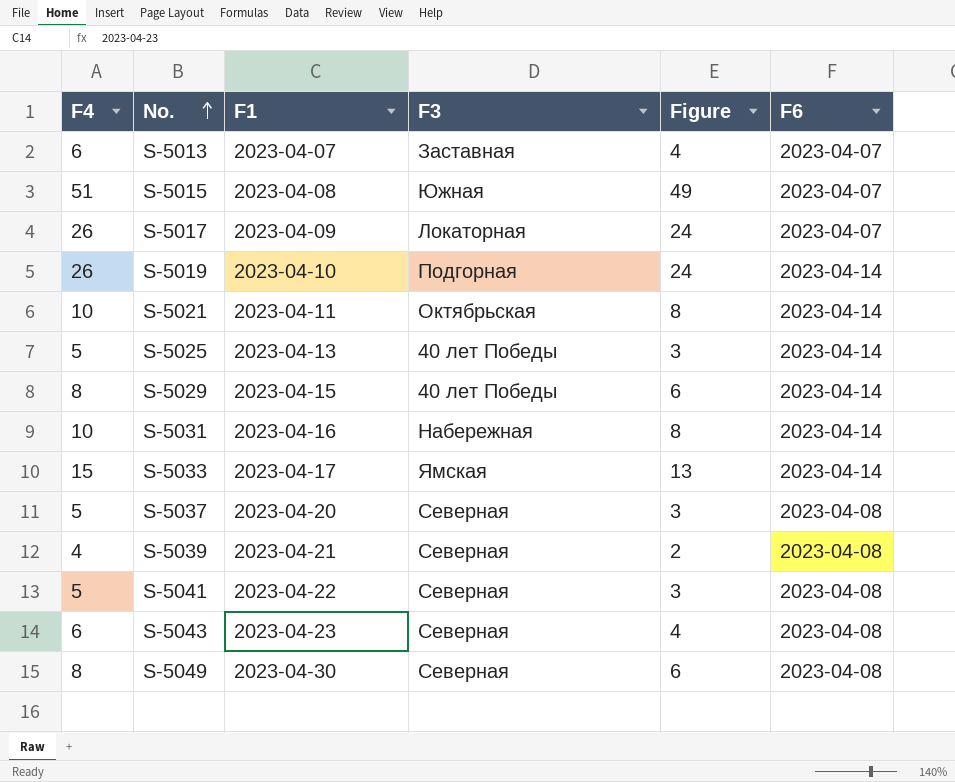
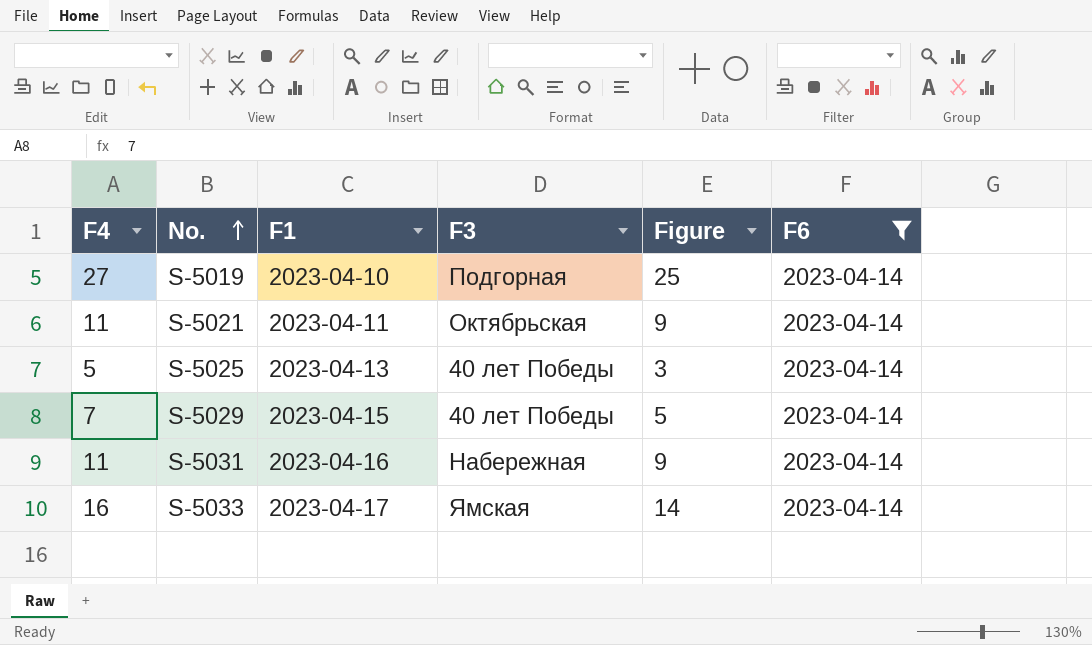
filter: none -> F6 = 2023-04-14
S-5019 | F4: 26 -> 27
S-5019 | Figure: 24 -> 25
S-5021 | F4: 10 -> 11
S-5021 | Figure: 8 -> 9
S-5029 | F4: 8 -> 7
S-5029 | Figure: 6 -> 5
S-5031 | F4: 10 -> 11
S-5031 | Figure: 8 -> 9
S-5033 | F4: 15 -> 16
S-5033 | Figure: 13 -> 14

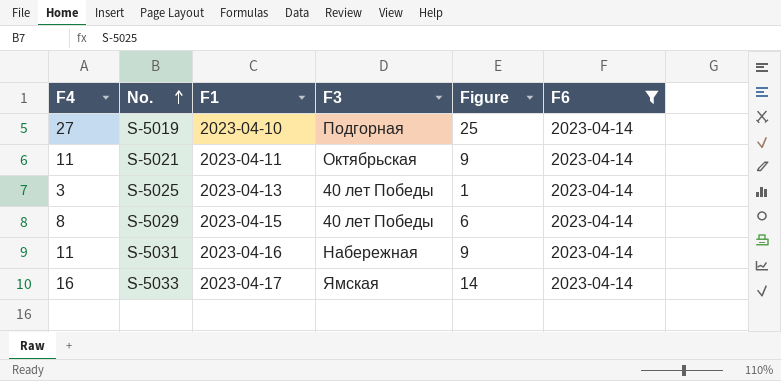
S-5025 | F4: 5 -> 3
S-5025 | Figure: 3 -> 1
S-5029 | F4: 7 -> 8
S-5029 | Figure: 5 -> 6

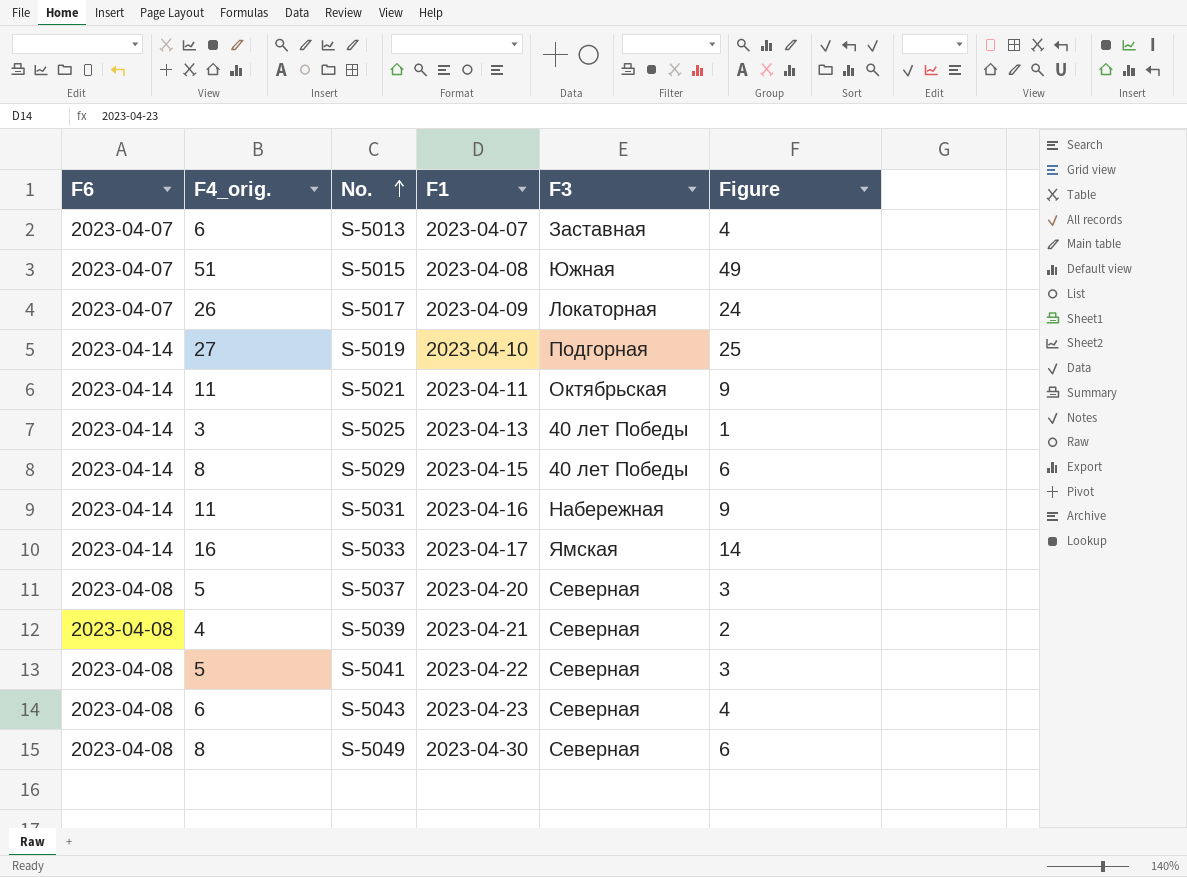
filter: F6 = 2023-04-14 -> none
column F6 | position: 6 -> 1
column name: F4 -> F4_orig.

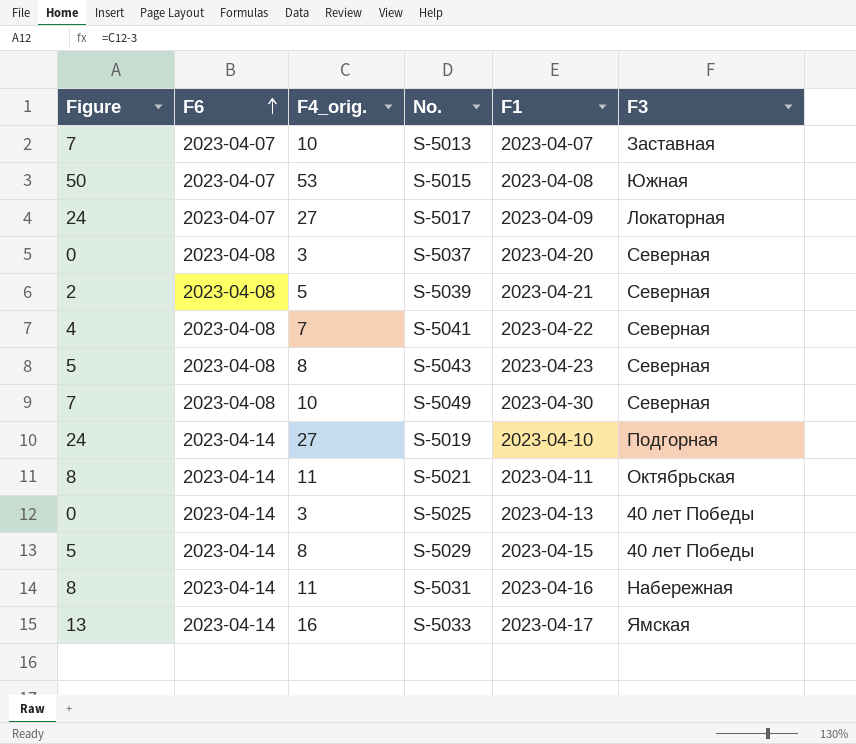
row order: No. ascending -> F6 ascending
column Figure | formula: [F4_orig.] - 2 -> [F4_orig.] - 3
column Figure | position: 6 -> 1
S-5013 | F4_orig.: 6 -> 10
S-5015 | F4_orig.: 51 -> 53
S-5017 | F4_orig.: 26 -> 27
S-5037 | F4_orig.: 5 -> 3
S-5039 | F4_orig.: 4 -> 5
S-5041 | F4_orig.: 5 -> 7
S-5043 | F4_orig.: 6 -> 8
S-5049 | F4_orig.: 8 -> 10

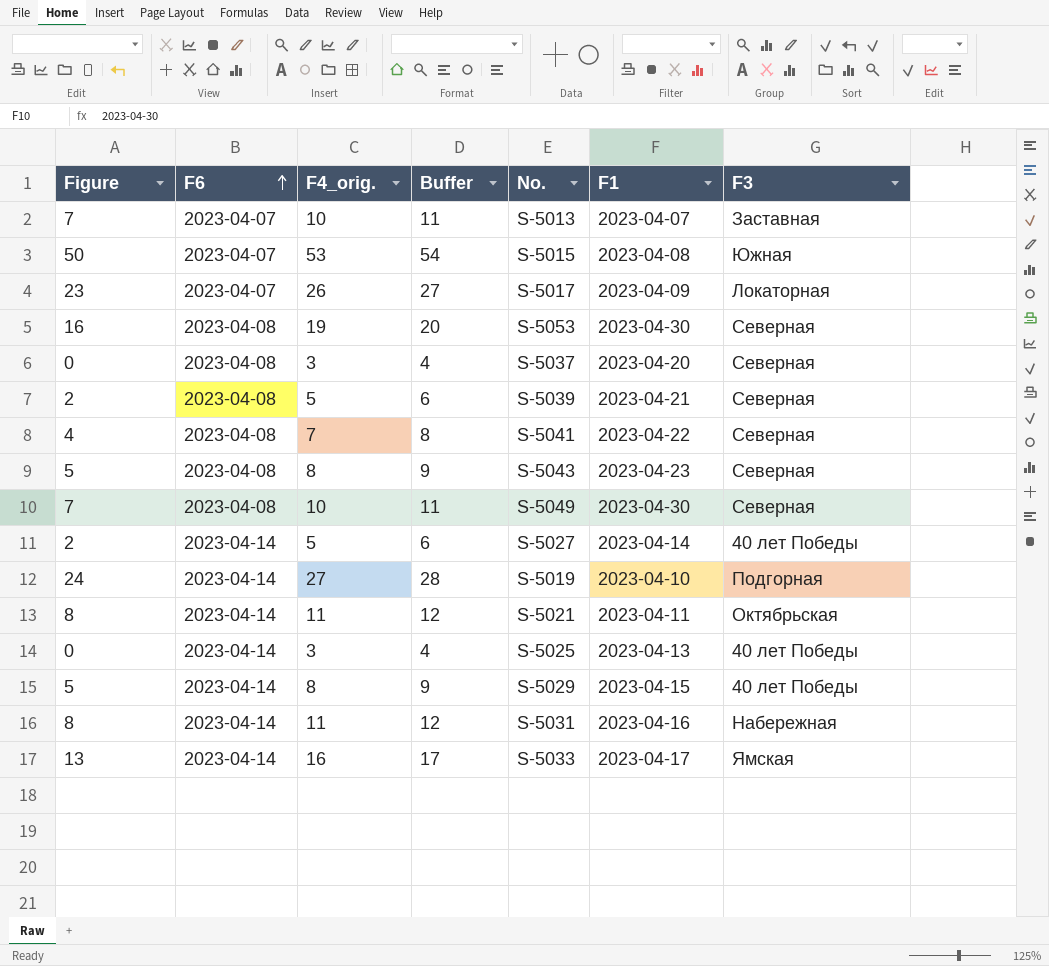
column Buffer | formula: none -> [F4_orig.] + 1
S-5017 | Figure: 24 -> 23
S-5017 | F4_orig.: 27 -> 26
row S-5053: none -> 16 | 2023-04-08 | 19 | 20 | 2023-04-30 | Северная
row S-5027: none -> 2 | 2023-04-14 | 5 | 6 | 2023-04-14 | 40 лет Победы

